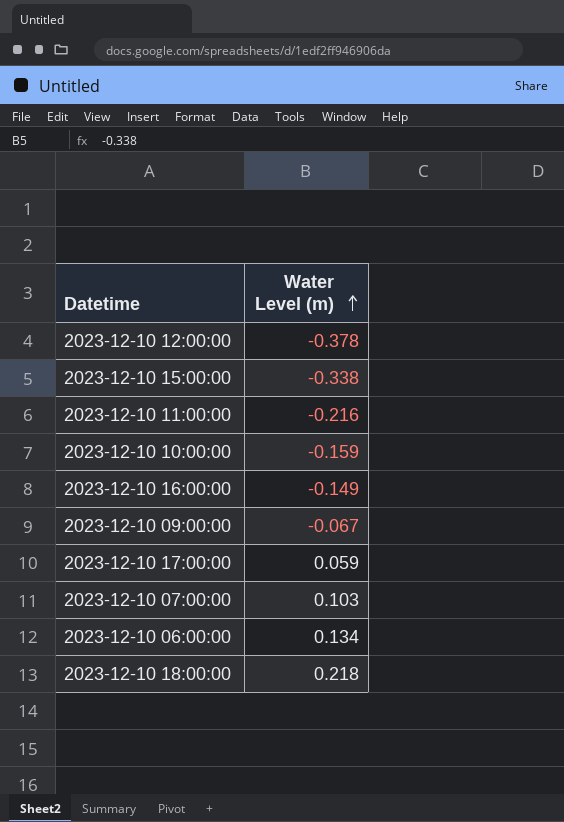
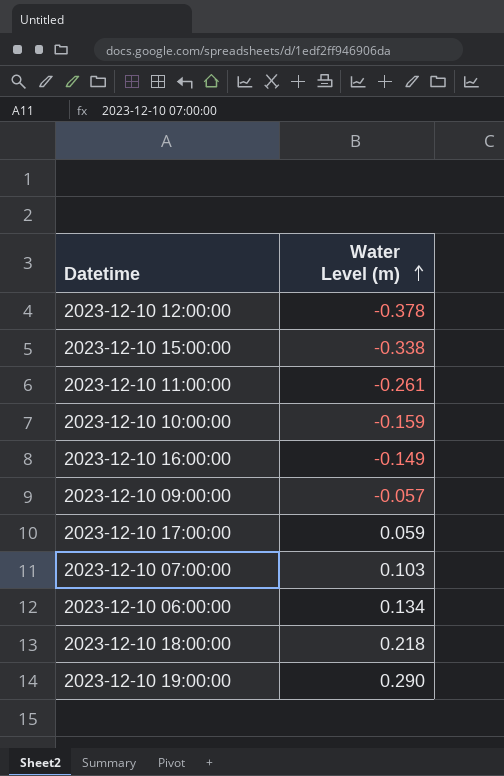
2023-12-10 11:00:00 | Water Level (m): -0.216 -> -0.261
2023-12-10 09:00:00 | Water Level (m): -0.067 -> -0.057
row 2023-12-10 19:00:00: none -> 0.290

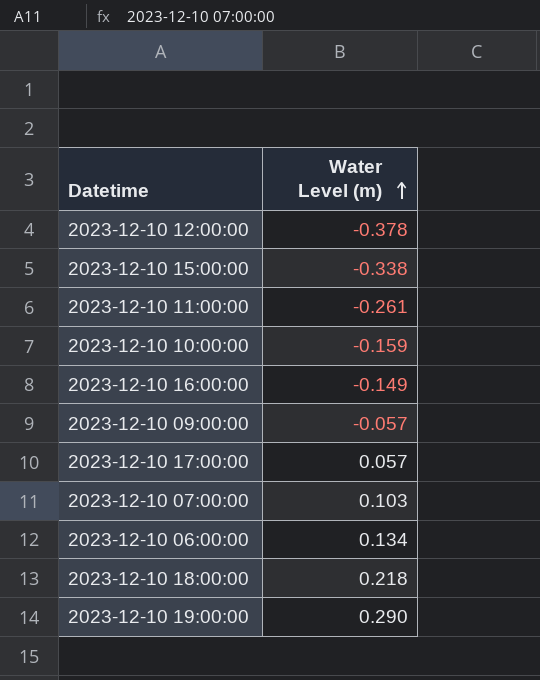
2023-12-10 17:00:00 | Water Level (m): 0.059 -> 0.057

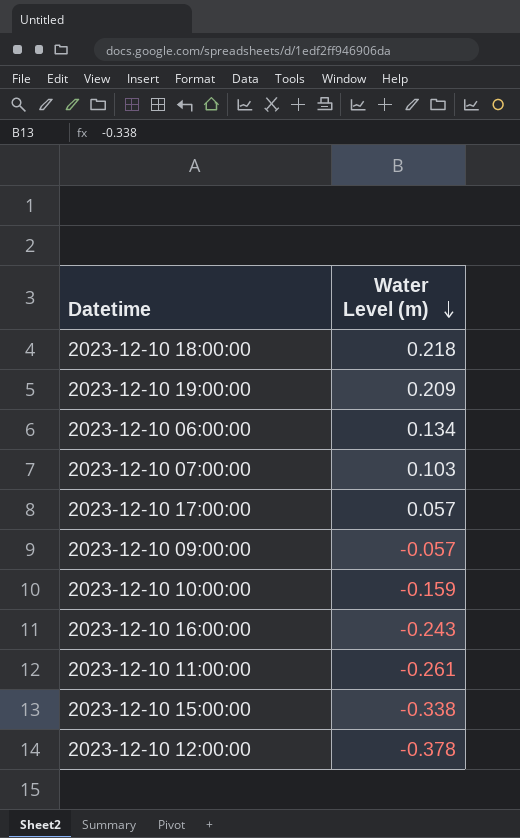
row order: Water Level (m) ascending -> Water Level (m) descending
2023-12-10 19:00:00 | Water Level (m): 0.290 -> 0.209
2023-12-10 16:00:00 | Water Level (m): -0.149 -> -0.243

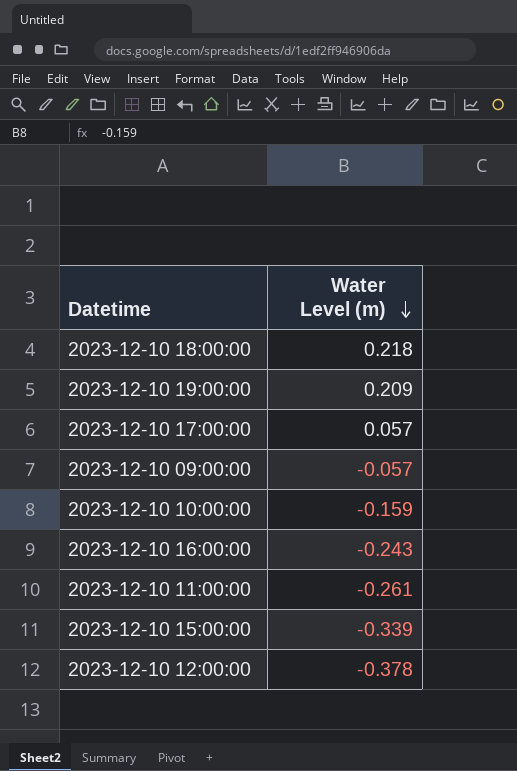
row 2023-12-10 06:00:00: 0.134 -> none
row 2023-12-10 07:00:00: 0.103 -> none
2023-12-10 15:00:00 | Water Level (m): -0.338 -> -0.339

